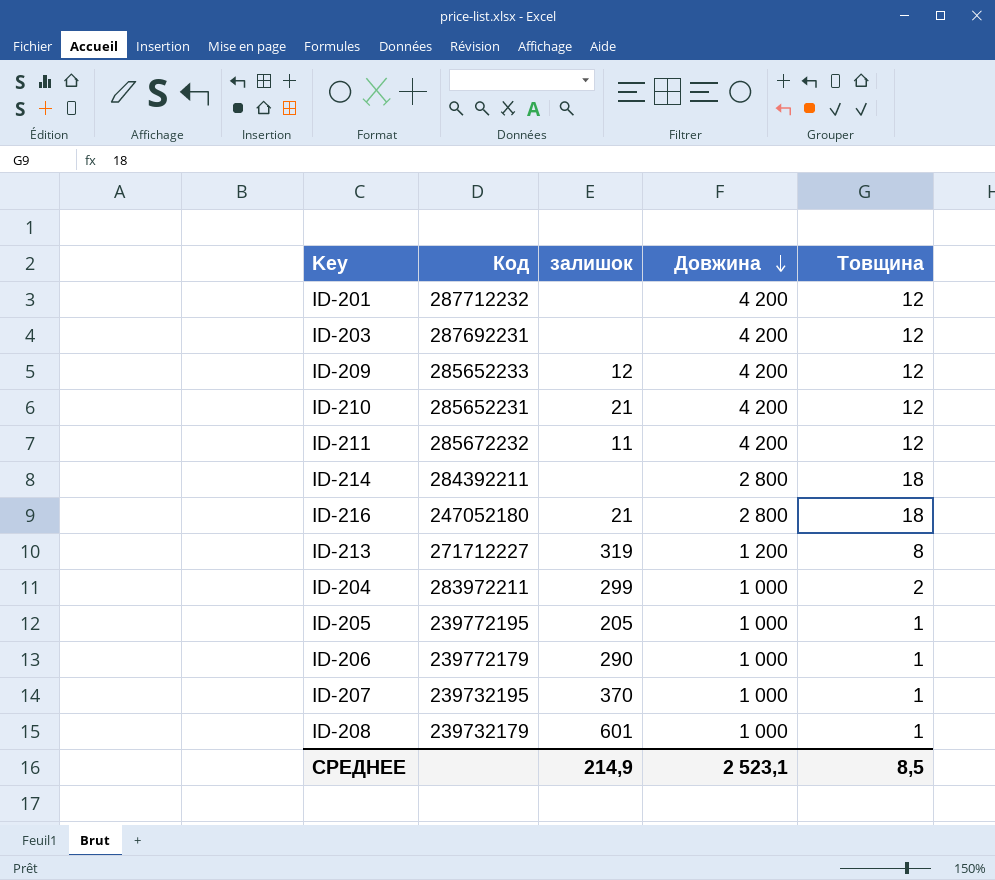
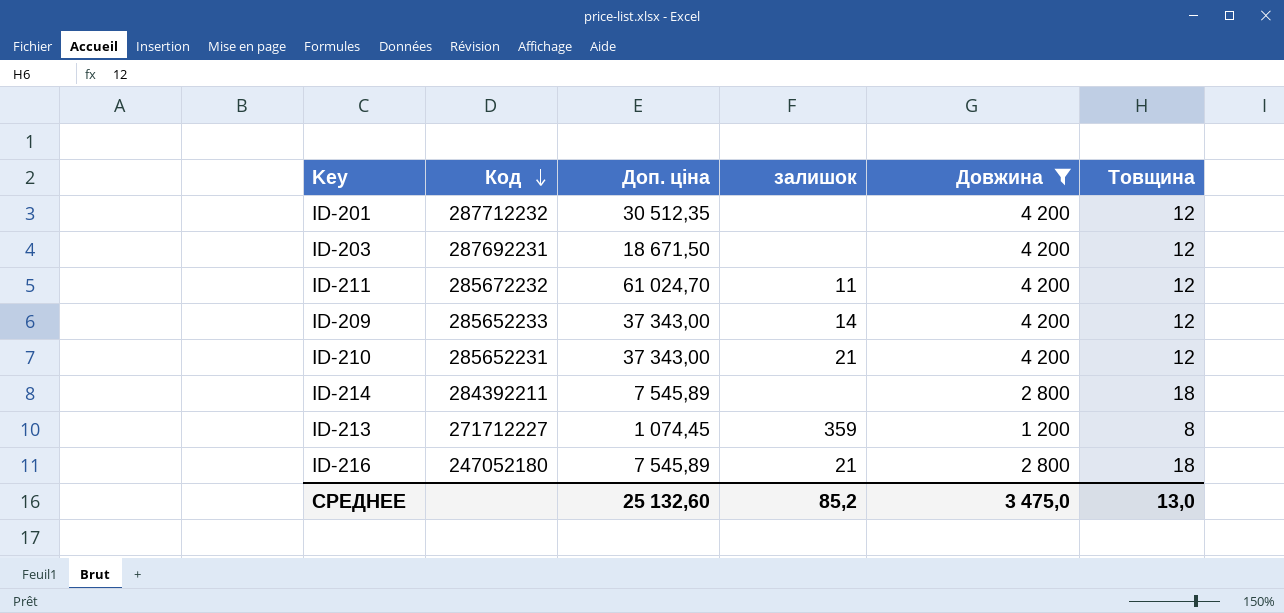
filter: none -> Довжина != 1 000
row order: Довжина descending -> Код descending
column Доп. ціна | position: none -> 3
ID-209 | залишок: 12 -> 14
ID-213 | залишок: 319 -> 359
СРЕДНЕЕ | залишок: 214,9 -> 85,2
СРЕДНЕЕ | Довжина: 2 523,1 -> 3 475,0
СРЕДНЕЕ | Товщина: 8,5 -> 13,0

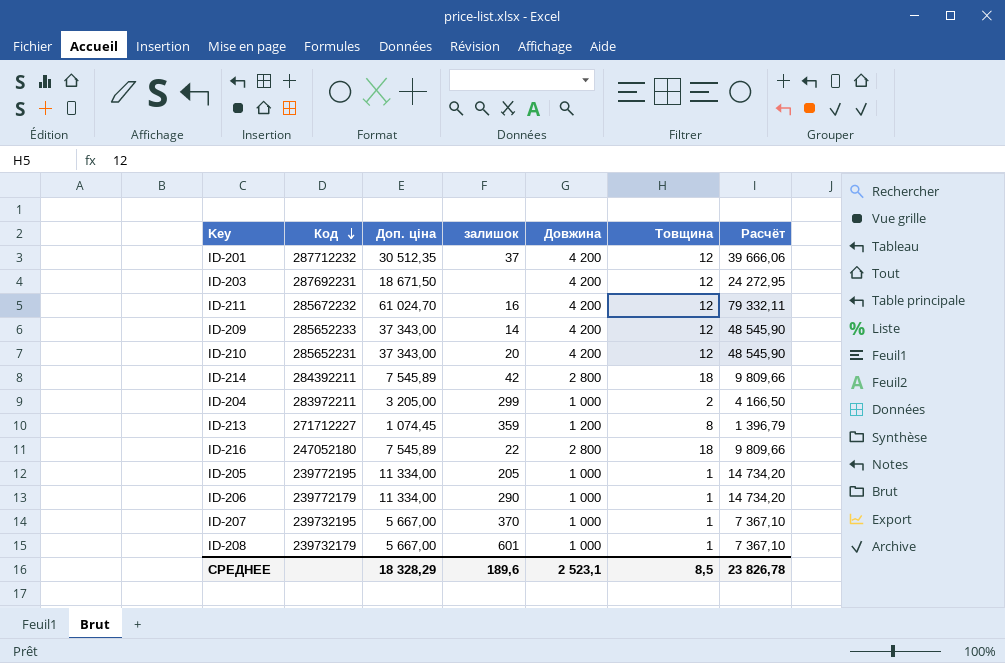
filter: Довжина != 1 000 -> none
column Расчёт | formula: none -> [Доп. ціна] * 1,3
ID-201 | залишок: none -> 37
ID-211 | залишок: 11 -> 16
ID-210 | залишок: 21 -> 20
ID-214 | залишок: none -> 42
ID-216 | залишок: 21 -> 22
СРЕДНЕЕ | Доп. ціна: 25 132,60 -> 18 328,29
СРЕДНЕЕ | залишок: 85,2 -> 189,6
СРЕДНЕЕ | Довжина: 3 475,0 -> 2 523,1
СРЕДНЕЕ | Товщина: 13,0 -> 8,5

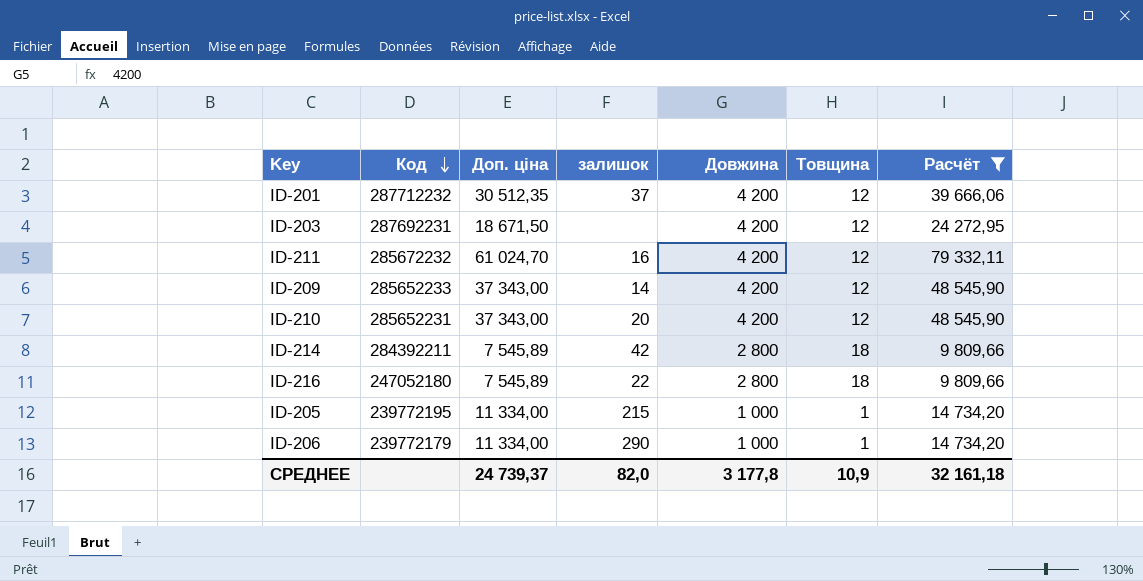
filter: none -> Расчёт >= 9 809,66
ID-205 | залишок: 205 -> 215
СРЕДНЕЕ | Доп. ціна: 18 328,29 -> 24 739,37
СРЕДНЕЕ | залишок: 189,6 -> 82,0
СРЕДНЕЕ | Довжина: 2 523,1 -> 3 177,8
СРЕДНЕЕ | Товщина: 8,5 -> 10,9
СРЕДНЕЕ | Расчёт: 23 826,78 -> 32 161,18

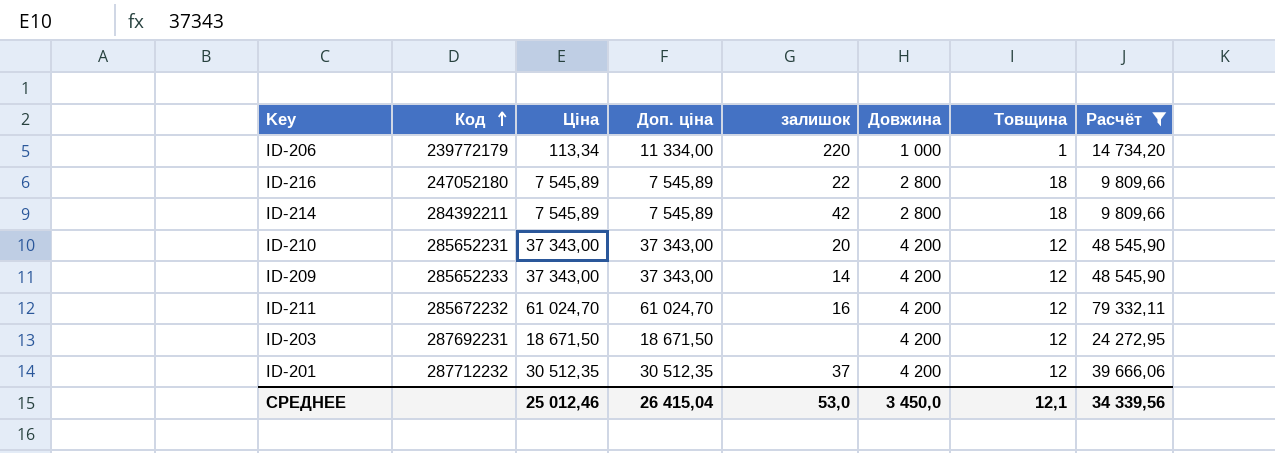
row order: Код descending -> Код ascending
column Ціна | position: none -> 3
row ID-205: 239772195 | 11 334,00 | 215 | 1 000 | 1 | 14 734,20 -> none
ID-206 | залишок: 290 -> 220
СРЕДНЕЕ | Доп. ціна: 24 739,37 -> 26 415,04
СРЕДНЕЕ | залишок: 82,0 -> 53,0
СРЕДНЕЕ | Довжина: 3 177,8 -> 3 450,0
СРЕДНЕЕ | Товщина: 10,9 -> 12,1
СРЕДНЕЕ | Расчёт: 32 161,18 -> 34 339,56

